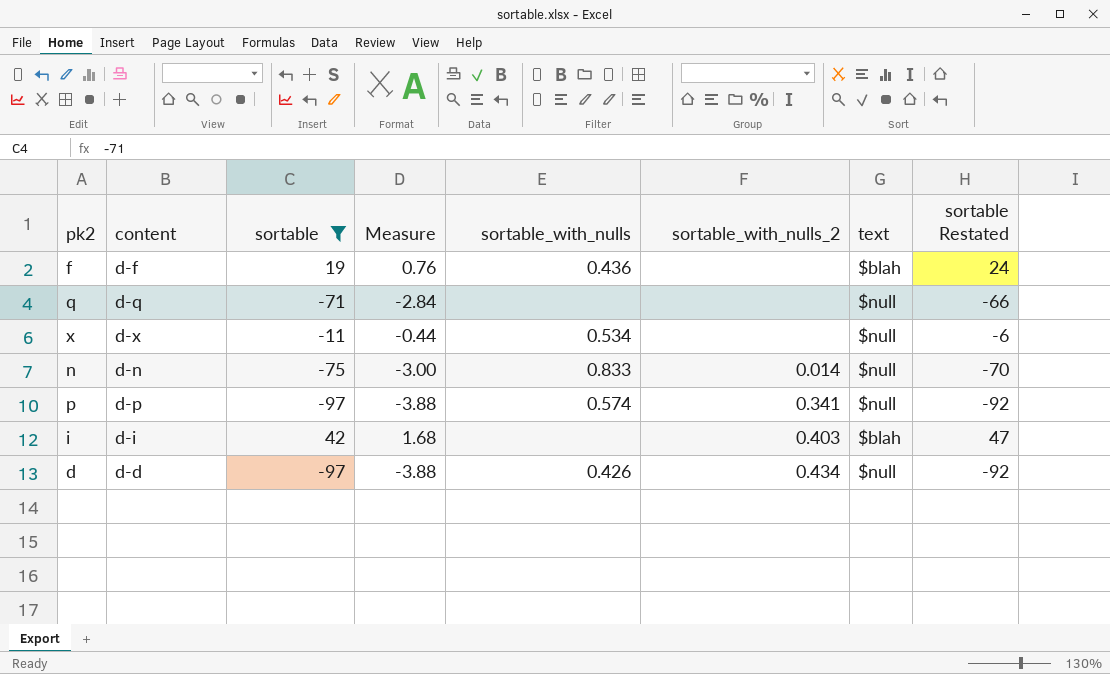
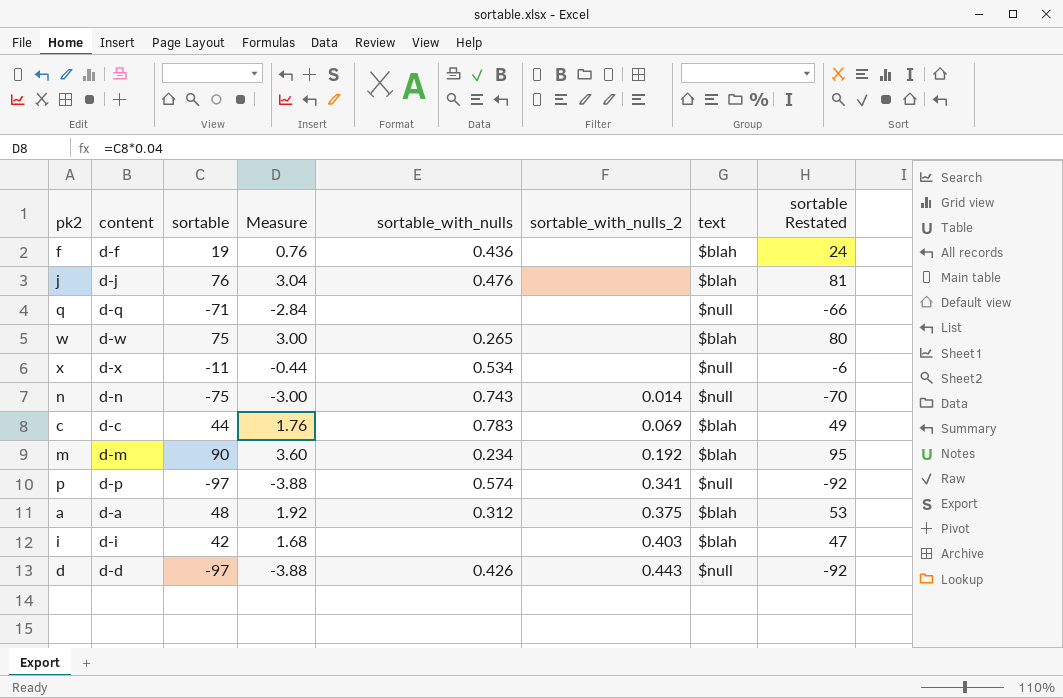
filter: sortable <= 42 -> none
n | sortable_with_nulls: 0.833 -> 0.743
d | sortable_with_nulls_2: 0.434 -> 0.443

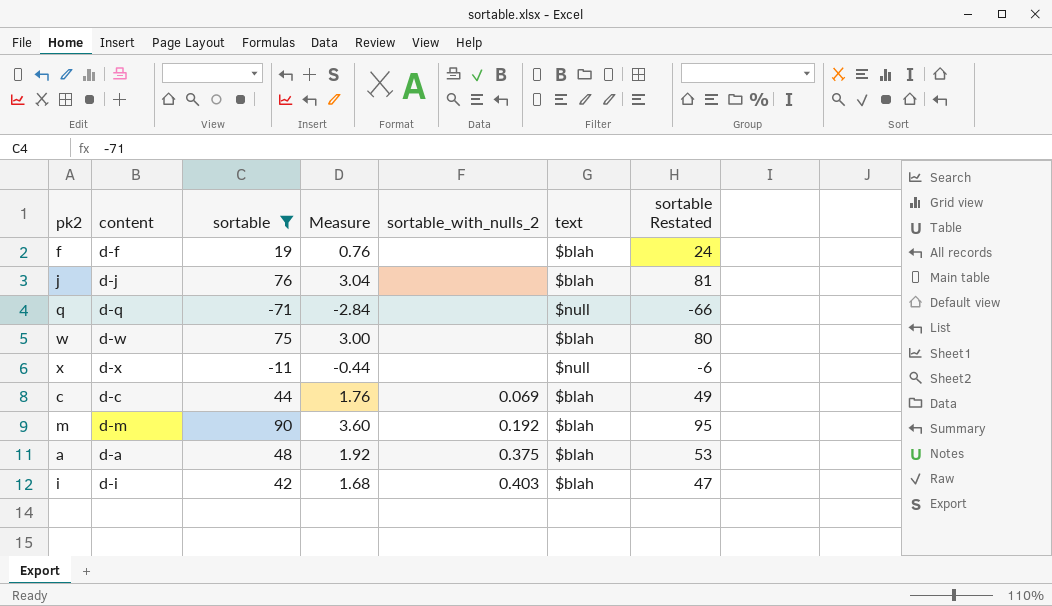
filter: none -> sortable >= -71
column sortable_with_nulls | position: 5 -> none

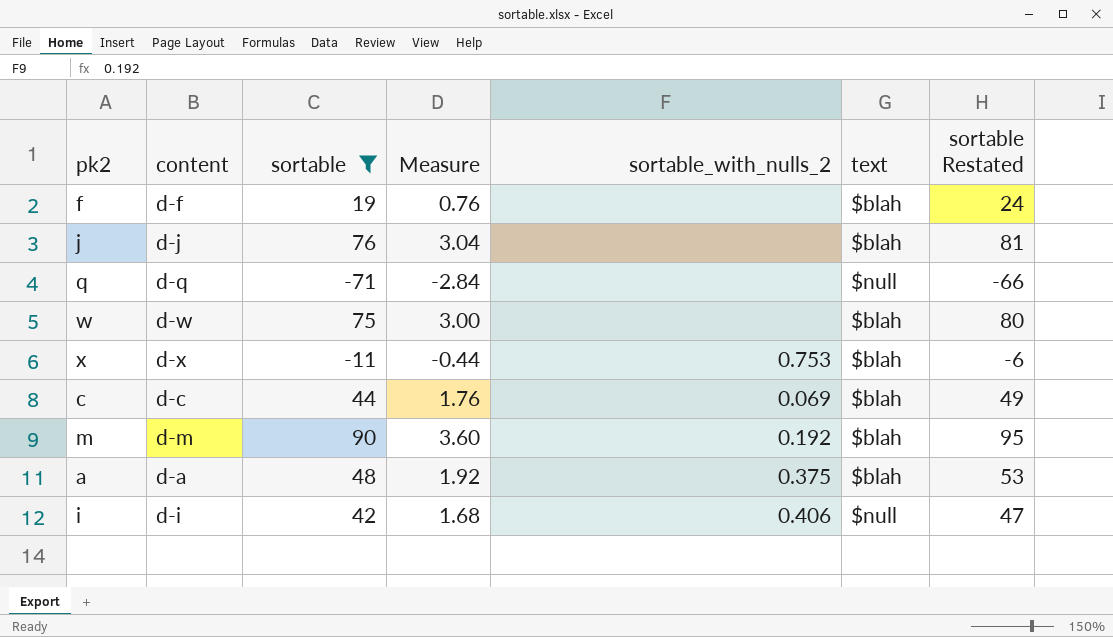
x | sortable_with_nulls_2: none -> 0.753
x | text: $null -> $blah
i | sortable_with_nulls_2: 0.403 -> 0.406
i | text: $blah -> $null

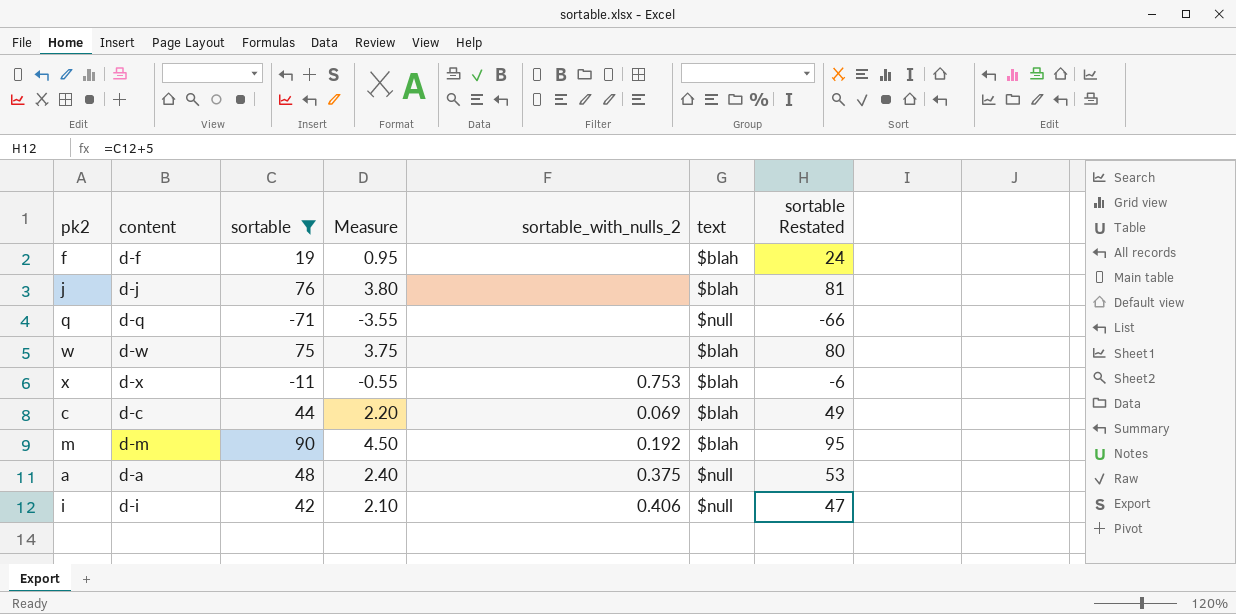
column Measure | formula: [sortable] * 0.04 -> [sortable] * 0.05
a | text: $blah -> $null

